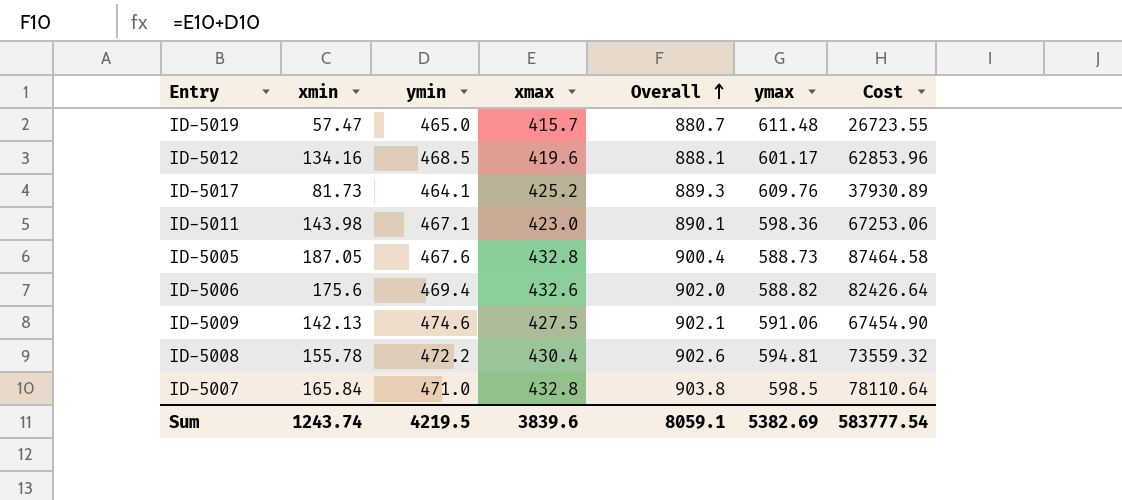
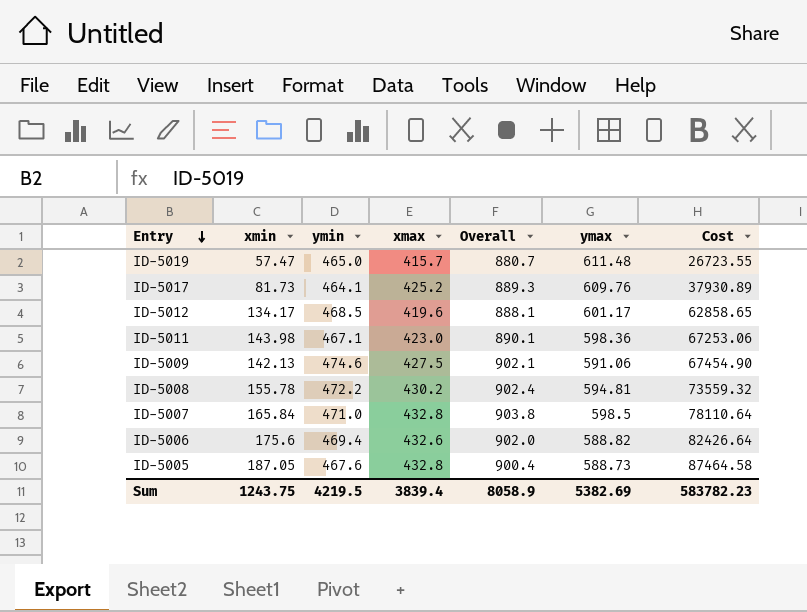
row order: Overall ascending -> Entry descending
ID-5012 | xmin: 134.16 -> 134.17
ID-5012 | Cost: 62853.96 -> 62858.65
ID-5008 | xmax: 430.4 -> 430.2
ID-5008 | Overall: 902.6 -> 902.4
Sum | xmin: 1243.74 -> 1243.75
Sum | xmax: 3839.6 -> 3839.4
Sum | Overall: 8059.1 -> 8058.9
Sum | Cost: 583777.54 -> 583782.23

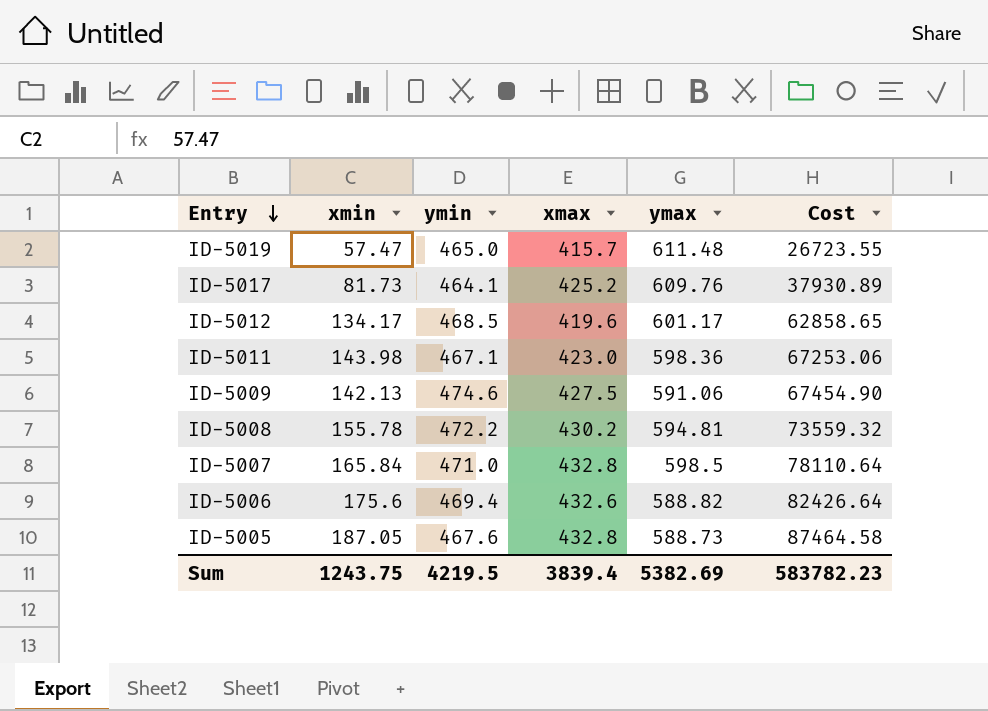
column Overall | formula: [ymin] + [xmax] -> none

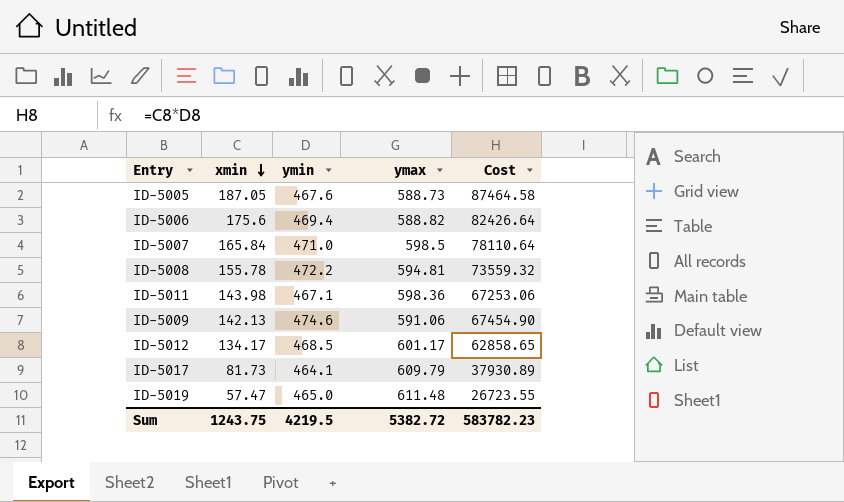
row order: Entry descending -> xmin descending
column xmax | position: 4 -> none
ID-5017 | ymax: 609.76 -> 609.79
Sum | ymax: 5382.69 -> 5382.72

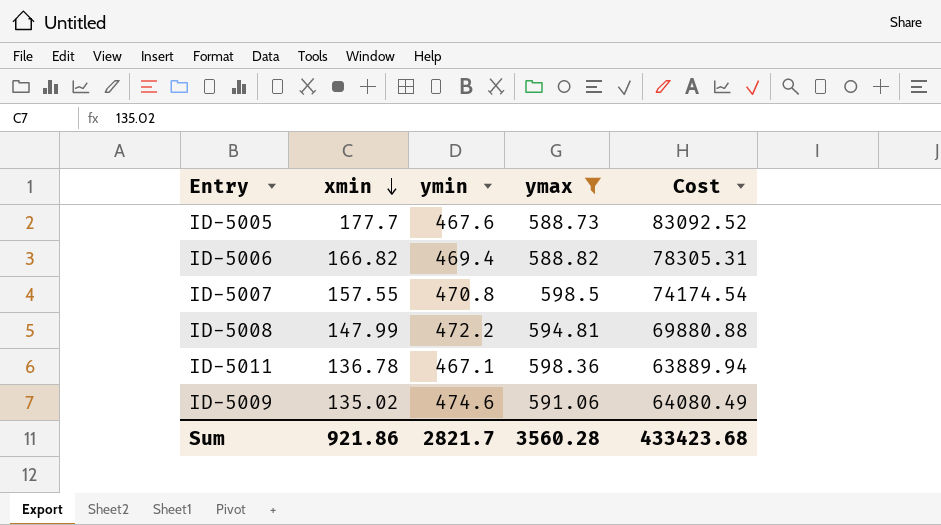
filter: none -> ymax <= 598.5
ID-5005 | xmin: 187.05 -> 177.7
ID-5005 | Cost: 87464.58 -> 83092.52
ID-5006 | xmin: 175.6 -> 166.82
ID-5006 | Cost: 82426.64 -> 78305.31
ID-5007 | xmin: 165.84 -> 157.55
ID-5007 | ymin: 471.0 -> 470.8
ID-5007 | Cost: 78110.64 -> 74174.54
ID-5008 | xmin: 155.78 -> 147.99
ID-5008 | Cost: 73559.32 -> 69880.88
ID-5011 | xmin: 143.98 -> 136.78
ID-5011 | Cost: 67253.06 -> 63889.94
ID-5009 | xmin: 142.13 -> 135.02
ID-5009 | Cost: 67454.90 -> 64080.49
Sum | xmin: 1243.75 -> 921.86
Sum | ymin: 4219.5 -> 2821.7
Sum | ymax: 5382.72 -> 3560.28
Sum | Cost: 583782.23 -> 433423.68

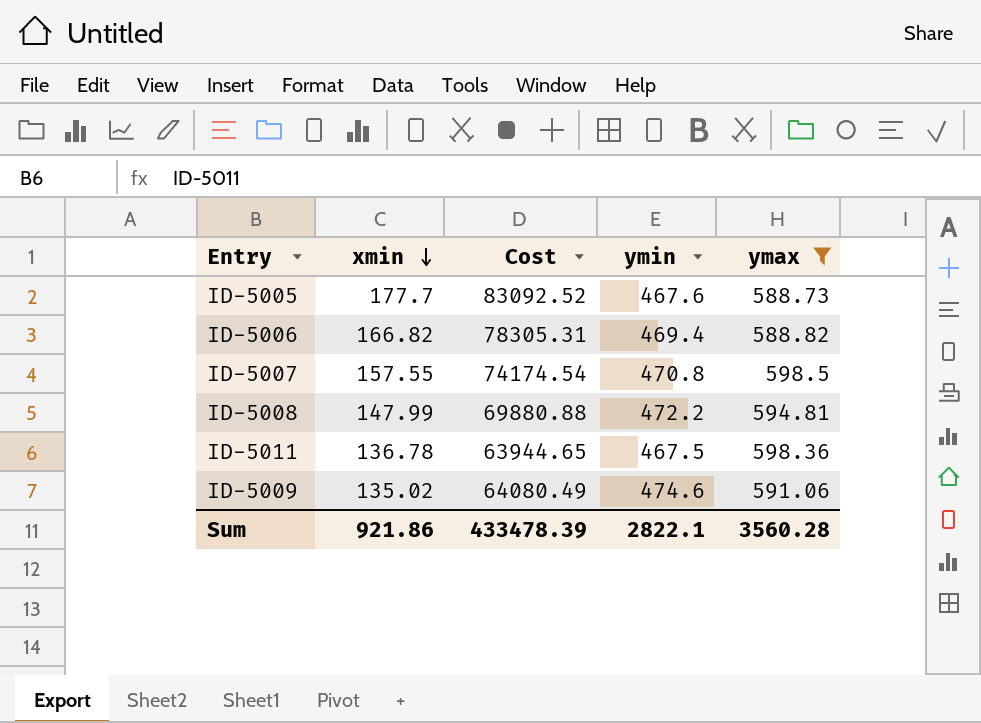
column Cost | position: 5 -> 3
ID-5011 | Cost: 63889.94 -> 63944.65
ID-5011 | ymin: 467.1 -> 467.5
Sum | Cost: 433423.68 -> 433478.39
Sum | ymin: 2821.7 -> 2822.1

